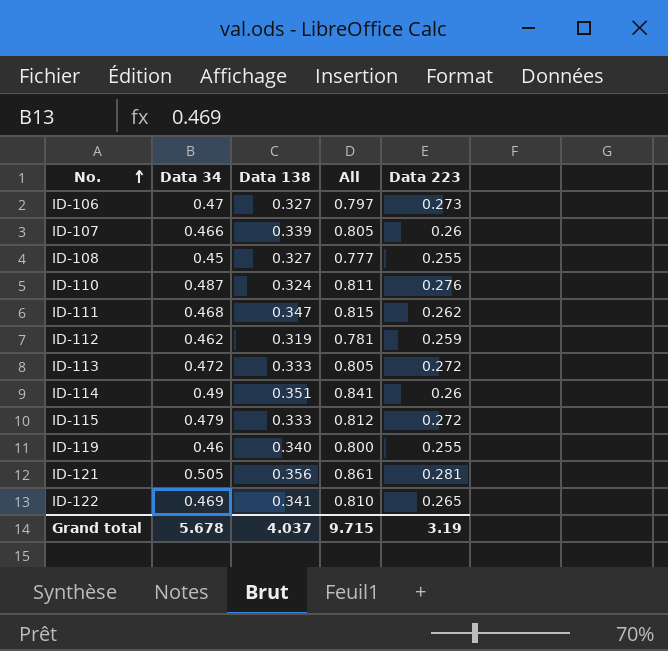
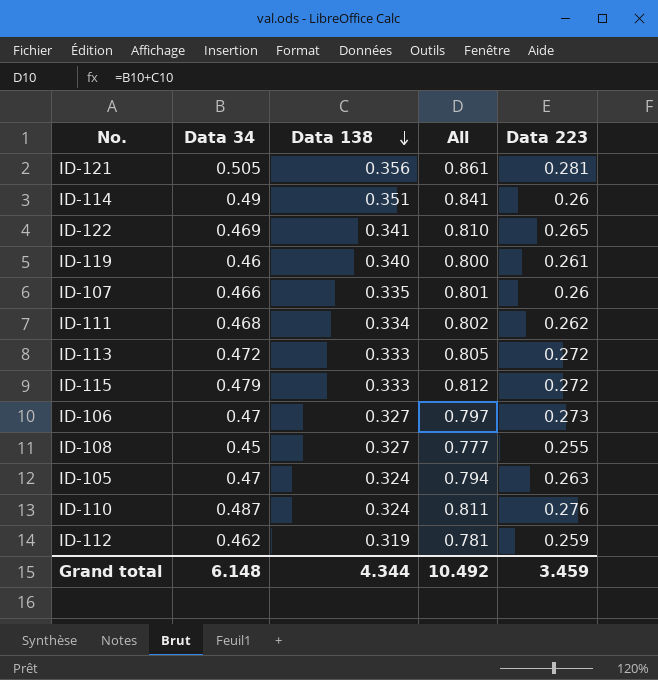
row order: No. ascending -> Data 138 descending
ID-119 | Data 223: 0.255 -> 0.261
ID-107 | Data 138: 0.339 -> 0.335
ID-107 | All: 0.805 -> 0.801
ID-111 | Data 138: 0.347 -> 0.334
ID-111 | All: 0.815 -> 0.802
row ID-105: none -> 0.47 | 0.324 | 0.794 | 0.263
Grand total | Data 34: 5.678 -> 6.148
Grand total | Data 138: 4.037 -> 4.344
Grand total | All: 9.715 -> 10.492
Grand total | Data 223: 3.19 -> 3.459

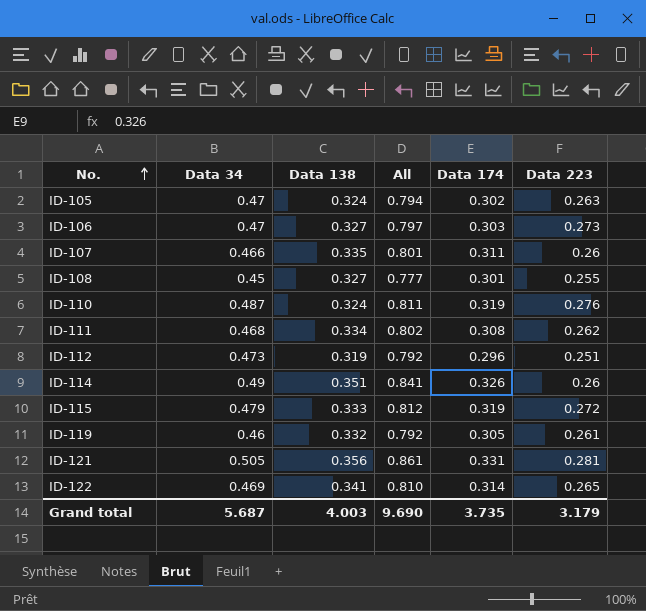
row order: Data 138 descending -> No. ascending
column Data 174 | position: none -> 5
row ID-113: 0.472 | 0.333 | 0.805 | 0.272 -> none
ID-112 | Data 34: 0.462 -> 0.473
ID-112 | All: 0.781 -> 0.792
ID-112 | Data 223: 0.259 -> 0.251
ID-119 | Data 138: 0.340 -> 0.332
ID-119 | All: 0.800 -> 0.792
Grand total | Data 34: 6.148 -> 5.687
Grand total | Data 138: 4.344 -> 4.003
Grand total | All: 10.492 -> 9.690
Grand total | Data 223: 3.459 -> 3.179

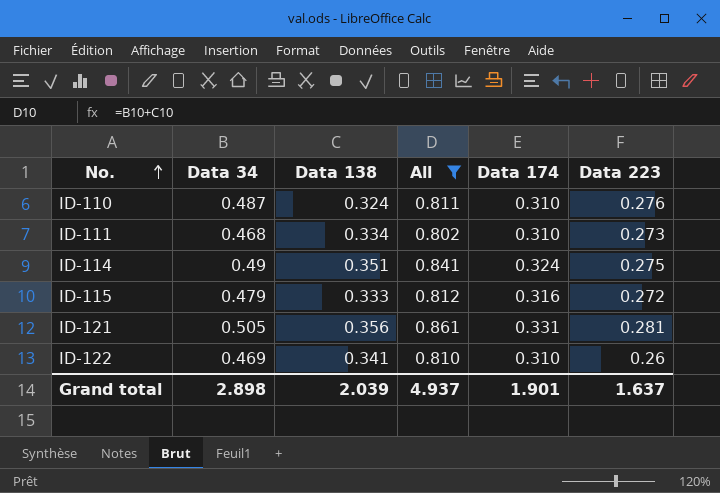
filter: none -> All >= 0.802
ID-110 | Data 174: 0.319 -> 0.310
ID-111 | Data 174: 0.308 -> 0.310
ID-111 | Data 223: 0.262 -> 0.273
ID-114 | Data 174: 0.326 -> 0.324
ID-114 | Data 223: 0.26 -> 0.275
ID-115 | Data 174: 0.319 -> 0.316
ID-122 | Data 174: 0.314 -> 0.310
ID-122 | Data 223: 0.265 -> 0.26
Grand total | Data 34: 5.687 -> 2.898
Grand total | Data 138: 4.003 -> 2.039
Grand total | All: 9.690 -> 4.937
Grand total | Data 174: 3.735 -> 1.901
Grand total | Data 223: 3.179 -> 1.637

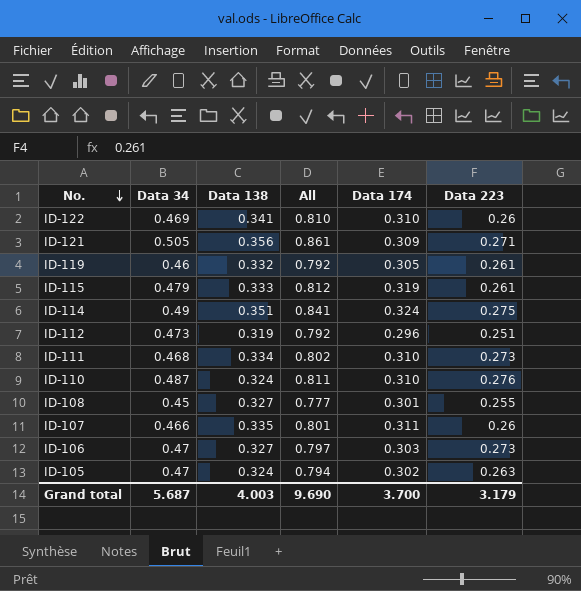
filter: All >= 0.802 -> none
row order: No. ascending -> No. descending
ID-121 | Data 174: 0.331 -> 0.309
ID-121 | Data 223: 0.281 -> 0.271
ID-115 | Data 174: 0.316 -> 0.319
ID-115 | Data 223: 0.272 -> 0.261
Grand total | Data 34: 2.898 -> 5.687
Grand total | Data 138: 2.039 -> 4.003
Grand total | All: 4.937 -> 9.690
Grand total | Data 174: 1.901 -> 3.700
Grand total | Data 223: 1.637 -> 3.179

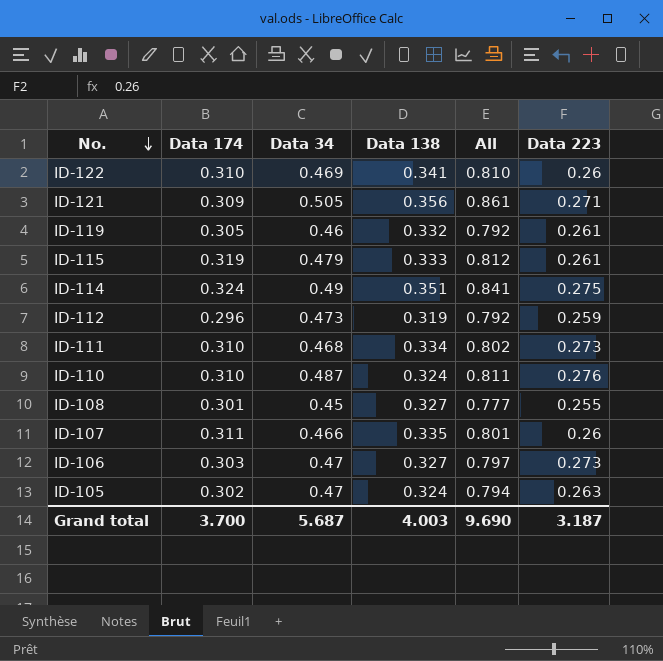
column Data 174 | position: 5 -> 2
ID-112 | Data 223: 0.251 -> 0.259
Grand total | Data 223: 3.179 -> 3.187

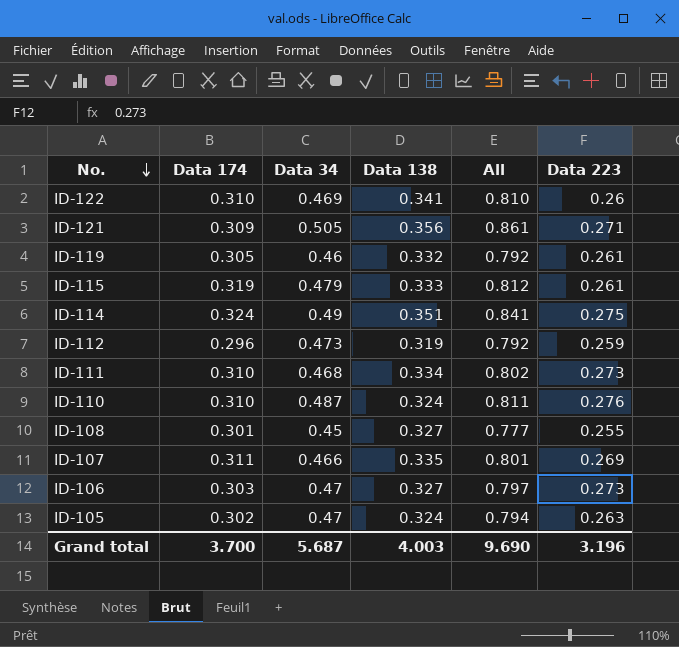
ID-107 | Data 223: 0.26 -> 0.269
Grand total | Data 223: 3.187 -> 3.196

